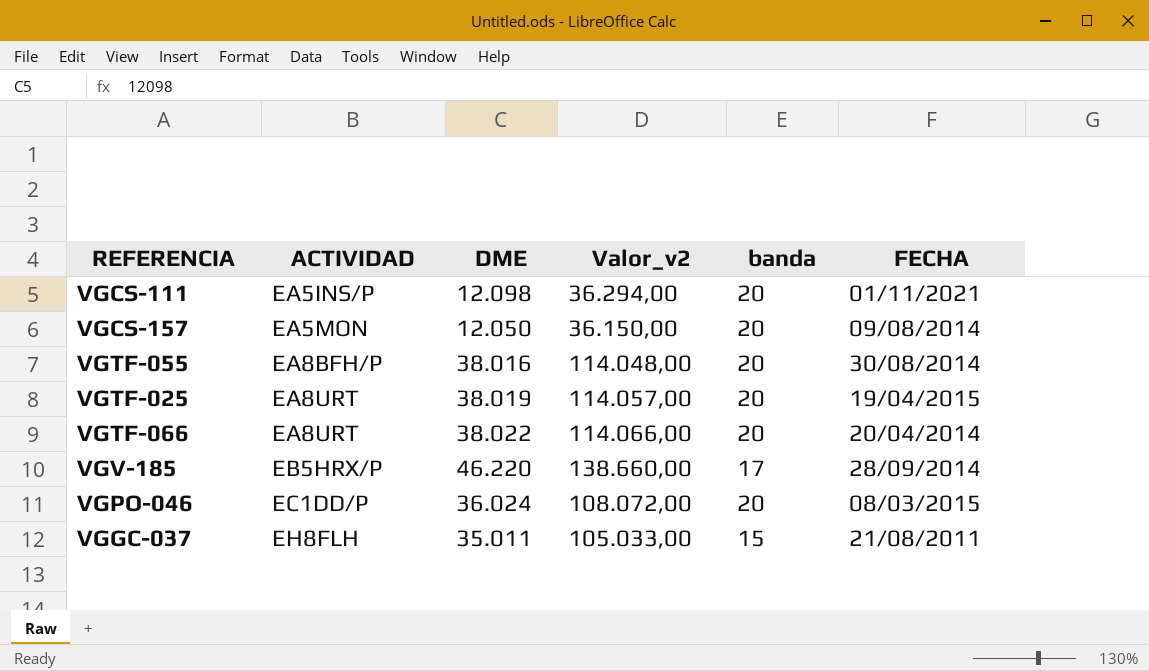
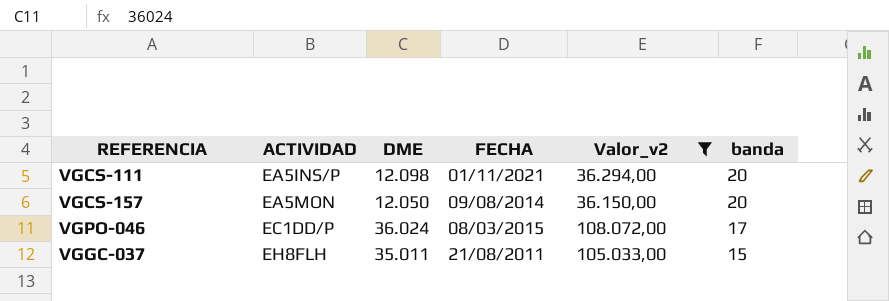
filter: none -> Valor_v2 <= 108.072,00
column FECHA | position: 6 -> 4
VGPO-046 | banda: 20 -> 17

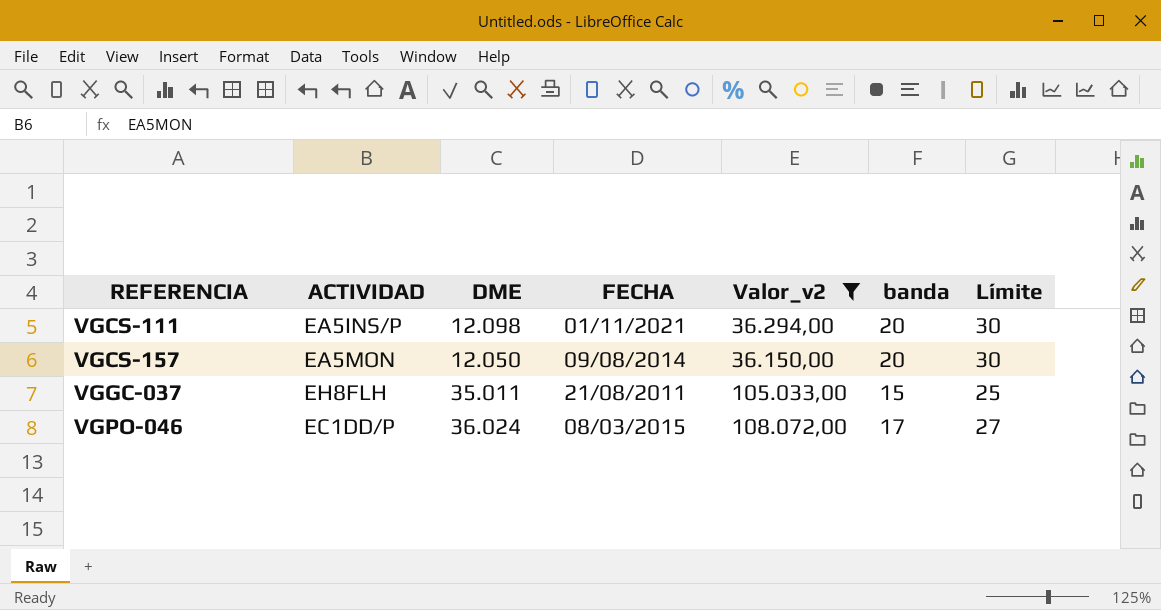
row order: ACTIVIDAD ascending -> REFERENCIA ascending
column Límite | formula: none -> [banda] + 10

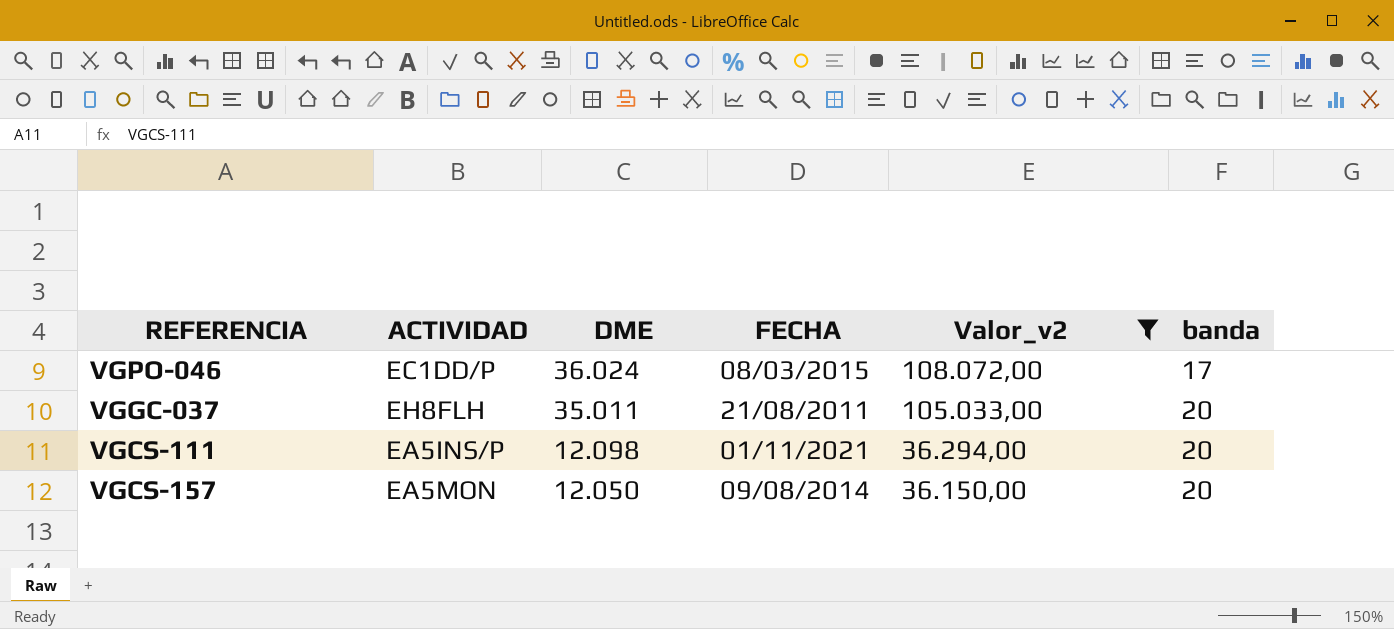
row order: REFERENCIA ascending -> DME descending
column Límite | formula: [banda] + 10 -> none
VGGC-037 | banda: 15 -> 20

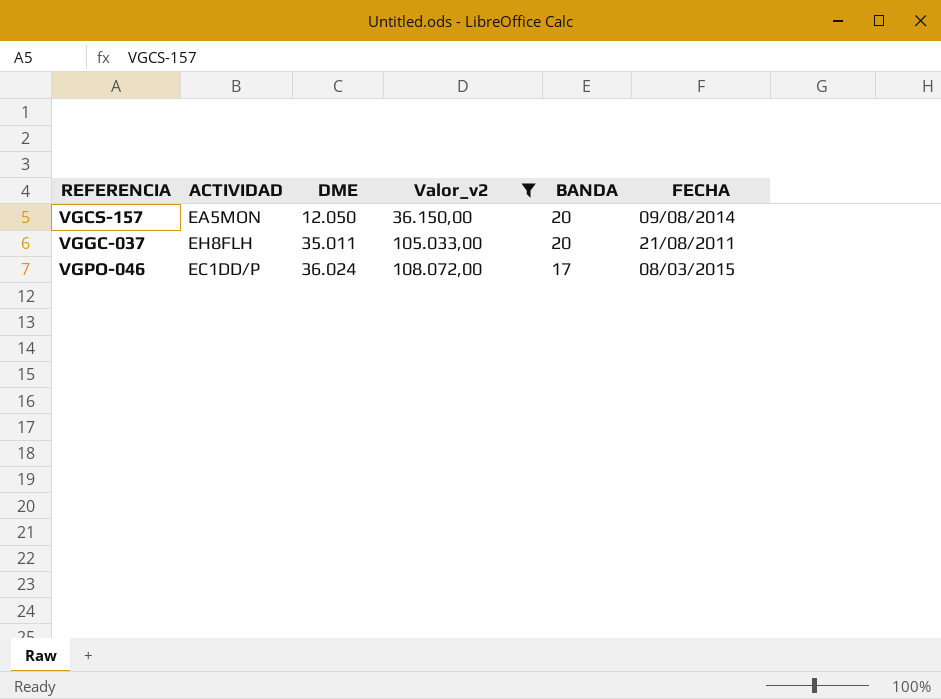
row order: DME descending -> REFERENCIA ascending
column name: banda -> BANDA
column FECHA | position: 4 -> 6
row VGCS-111: EA5INS/P | 12.098 | 01/11/2021 | 36.294,00 | 20 -> none

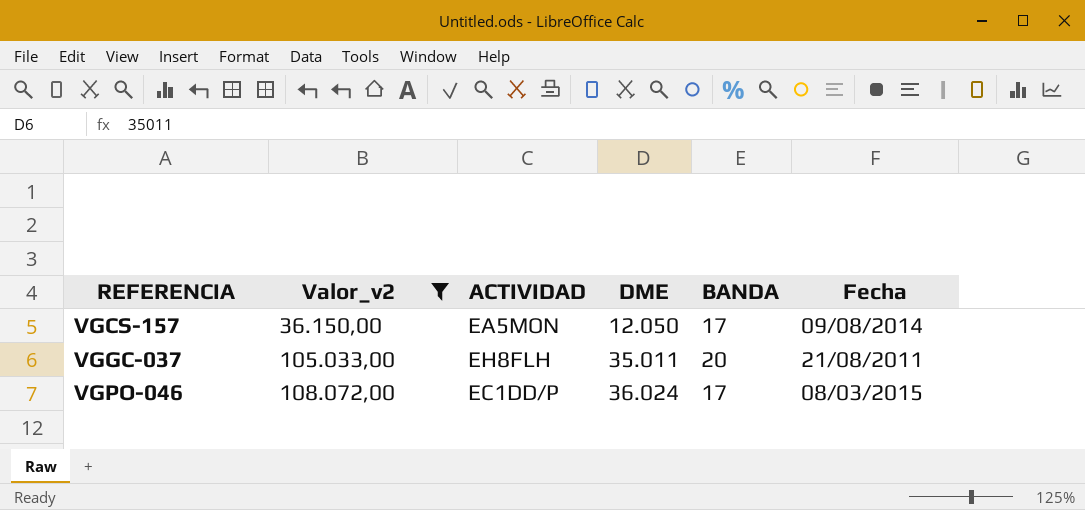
column Valor_v2 | position: 4 -> 2
column name: FECHA -> Fecha
VGCS-157 | BANDA: 20 -> 17

